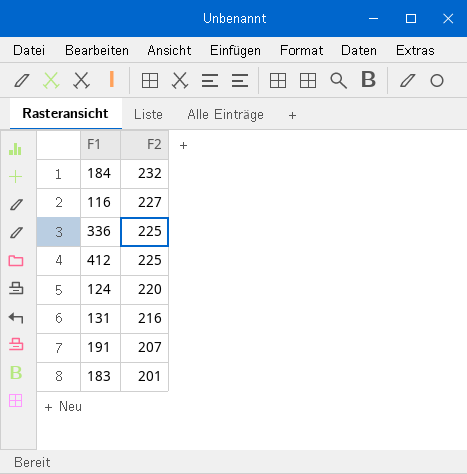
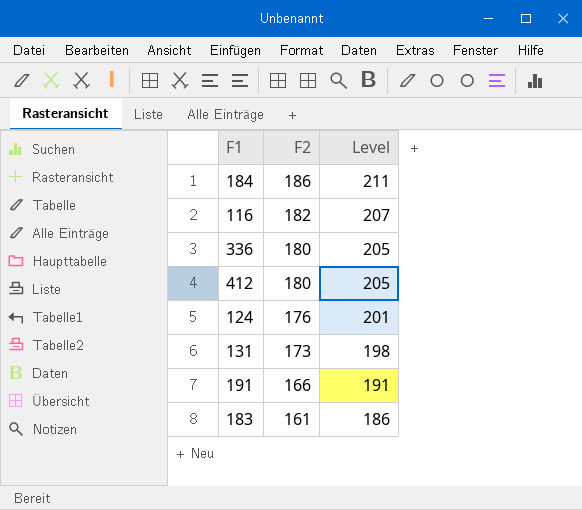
column Level | formula: none -> [F2] + 25
184 | F2: 232 -> 186
116 | F2: 227 -> 182
336 | F2: 225 -> 180
412 | F2: 225 -> 180
124 | F2: 220 -> 176
131 | F2: 216 -> 173
191 | F2: 207 -> 166
183 | F2: 201 -> 161

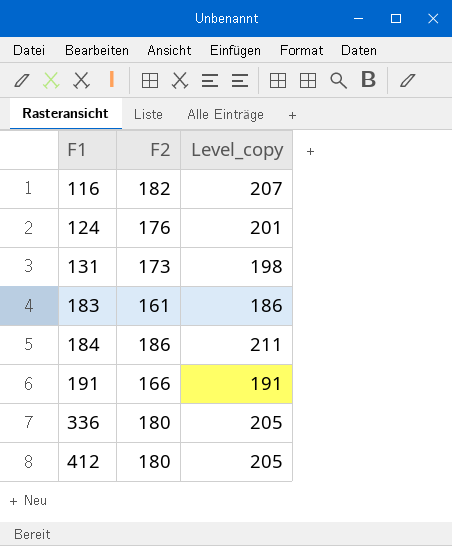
row order: F2 descending -> F1 ascending
column name: Level -> Level_copy

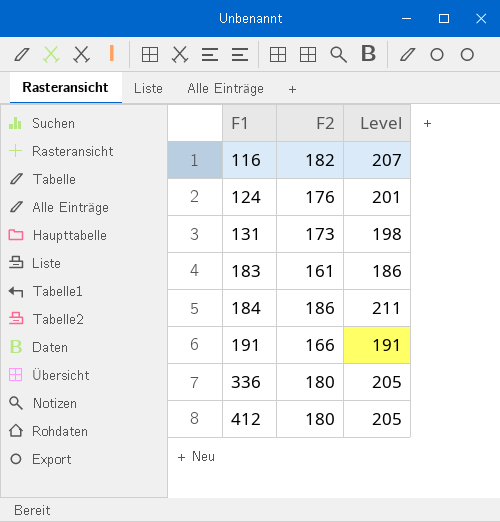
column name: Level_copy -> Level

